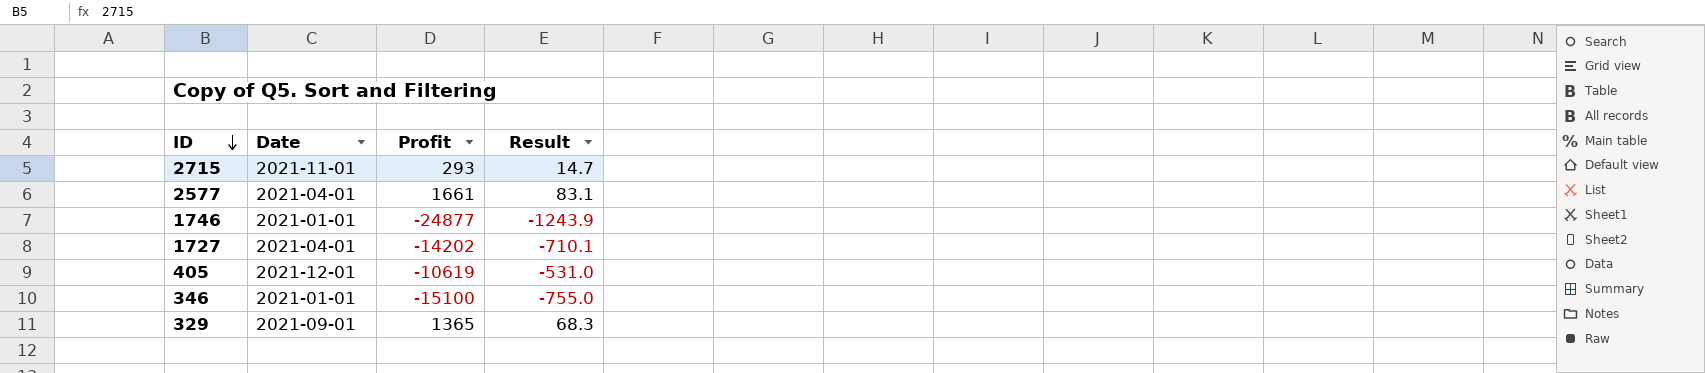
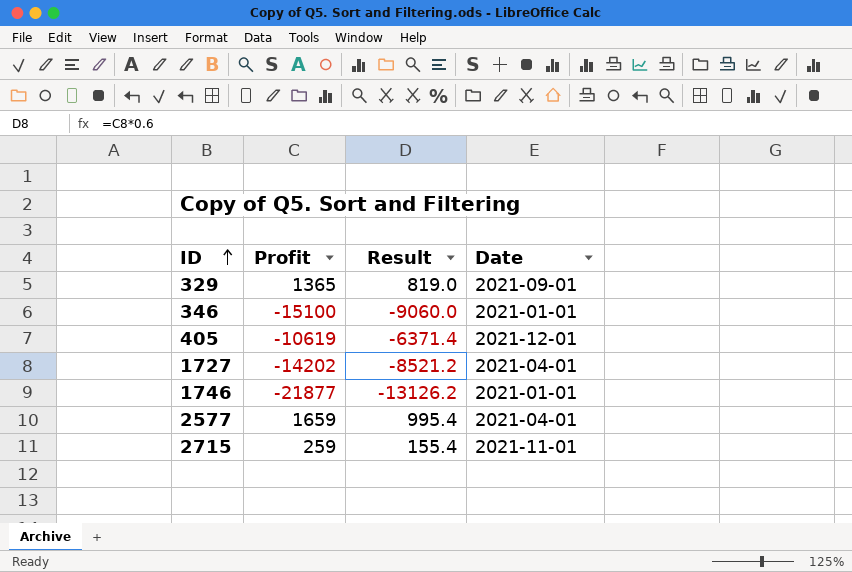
row order: ID descending -> ID ascending
column Result | formula: [Profit] * 0.05 -> [Profit] * 0.6
column Date | position: 2 -> 4
1746 | Profit: -24877 -> -21877
2577 | Profit: 1661 -> 1659
2715 | Profit: 293 -> 259

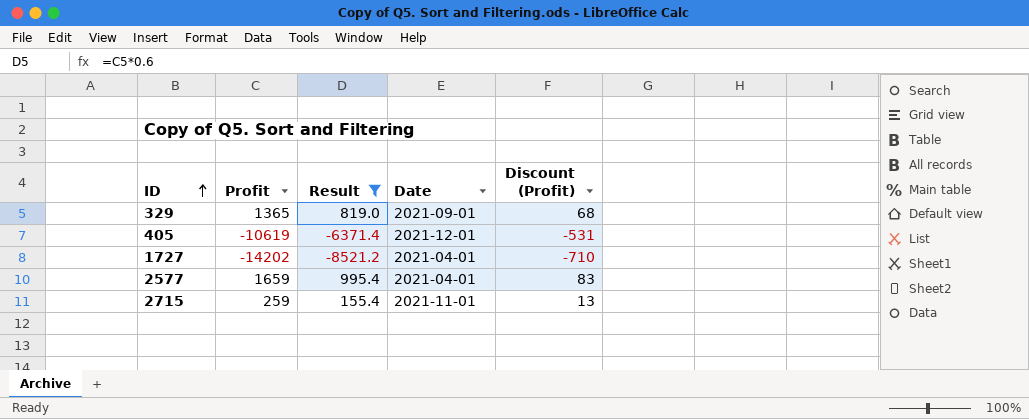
filter: none -> Result >= -8521.2
column Discount (Profit) | formula: none -> [Profit] * 0.05

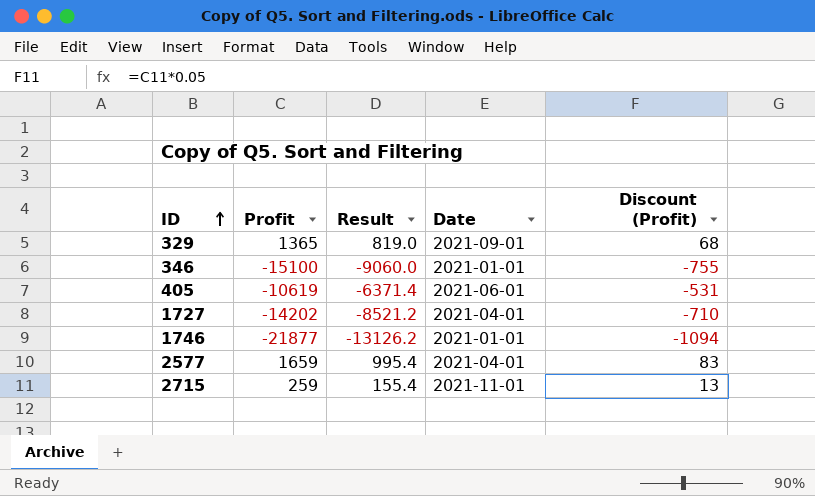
filter: Result >= -8521.2 -> none
405 | Date: 2021-12-01 -> 2021-06-01

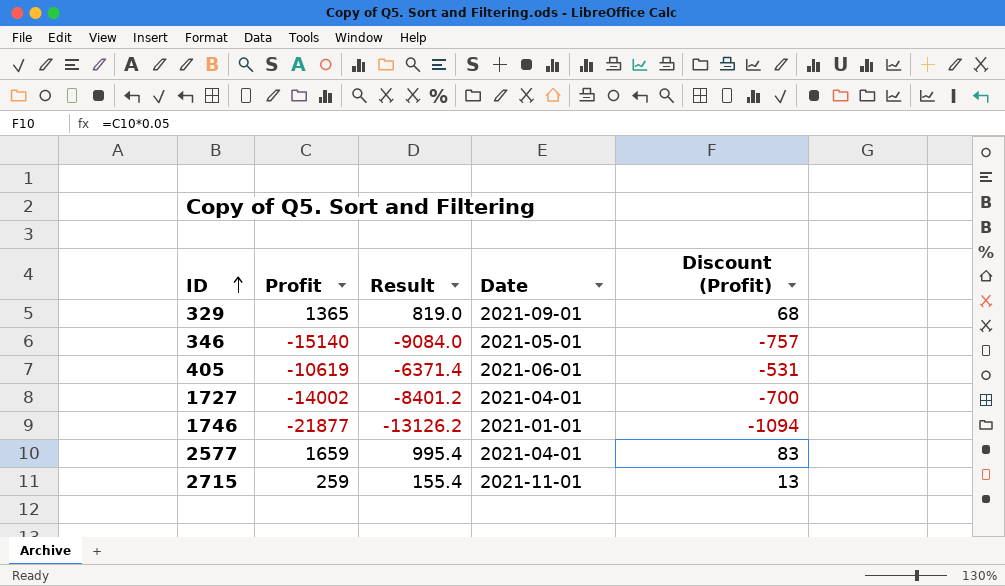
346 | Profit: -15100 -> -15140
346 | Result: -9060.0 -> -9084.0
346 | Date: 2021-01-01 -> 2021-05-01
346 | Discount (Profit): -755 -> -757
1727 | Profit: -14202 -> -14002
1727 | Result: -8521.2 -> -8401.2
1727 | Discount (Profit): -710 -> -700

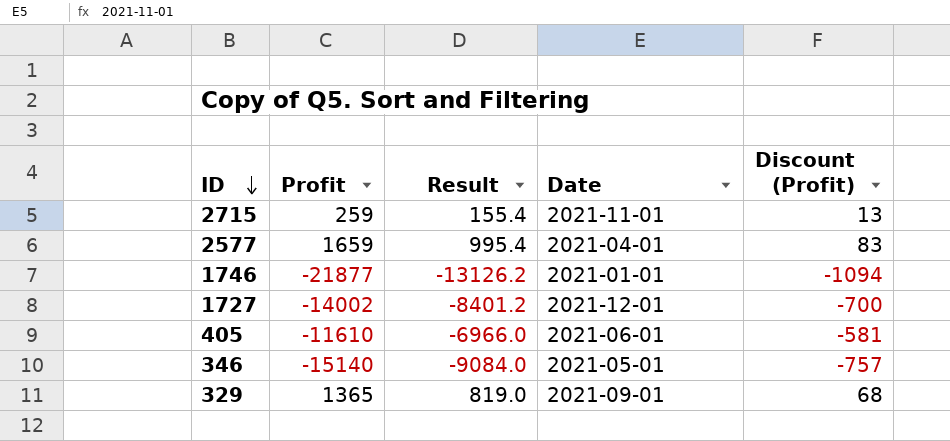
row order: ID ascending -> ID descending
1727 | Date: 2021-04-01 -> 2021-12-01
405 | Profit: -10619 -> -11610
405 | Result: -6371.4 -> -6966.0
405 | Discount (Profit): -531 -> -581

